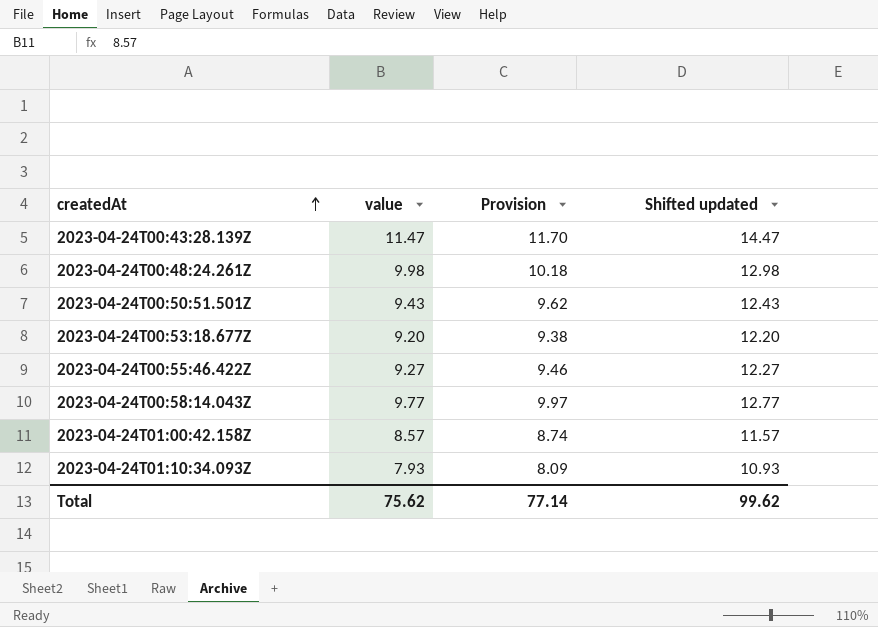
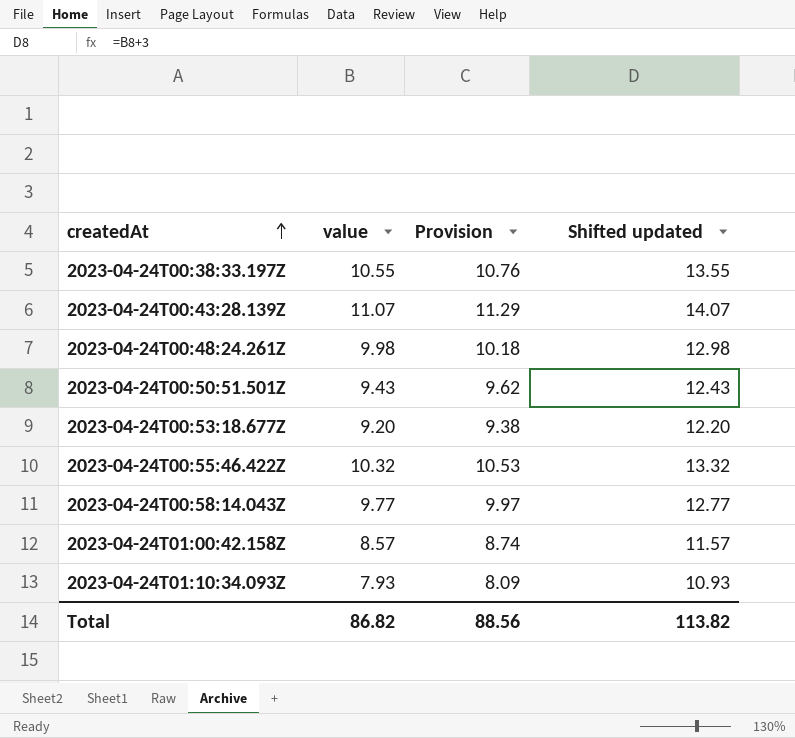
row 2023-04-24T00:38:33.197Z: none -> 10.55 | 10.76 | 13.55
2023-04-24T00:43:28.139Z | value: 11.47 -> 11.07
2023-04-24T00:43:28.139Z | Provision: 11.70 -> 11.29
2023-04-24T00:43:28.139Z | Shifted updated: 14.47 -> 14.07
2023-04-24T00:55:46.422Z | value: 9.27 -> 10.32
2023-04-24T00:55:46.422Z | Provision: 9.46 -> 10.53
2023-04-24T00:55:46.422Z | Shifted updated: 12.27 -> 13.32
Total | value: 75.62 -> 86.82
Total | Provision: 77.14 -> 88.56
Total | Shifted updated: 99.62 -> 113.82

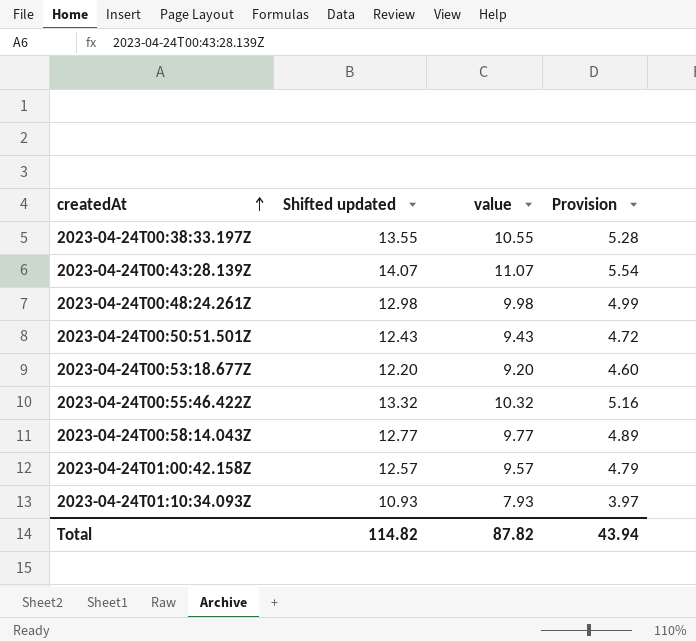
column Shifted updated | position: 4 -> 2
column Provision | formula: [value] * 1.02 -> [value] * 0.5
2023-04-24T01:00:42.158Z | Shifted updated: 11.57 -> 12.57
2023-04-24T01:00:42.158Z | value: 8.57 -> 9.57
Total | Shifted updated: 113.82 -> 114.82
Total | value: 86.82 -> 87.82
Total | Provision: 88.56 -> 43.94

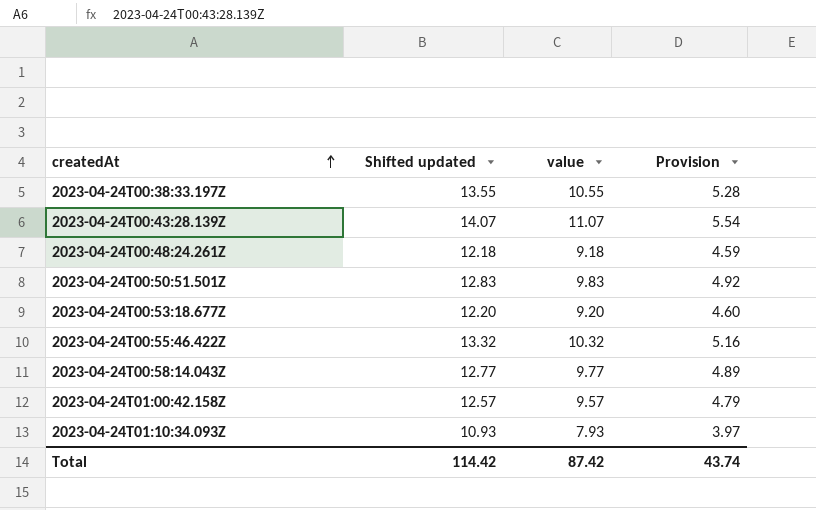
2023-04-24T00:48:24.261Z | Shifted updated: 12.98 -> 12.18
2023-04-24T00:48:24.261Z | value: 9.98 -> 9.18
2023-04-24T00:48:24.261Z | Provision: 4.99 -> 4.59
2023-04-24T00:50:51.501Z | Shifted updated: 12.43 -> 12.83
2023-04-24T00:50:51.501Z | value: 9.43 -> 9.83
2023-04-24T00:50:51.501Z | Provision: 4.72 -> 4.92
Total | Shifted updated: 114.82 -> 114.42
Total | value: 87.82 -> 87.42
Total | Provision: 43.94 -> 43.74

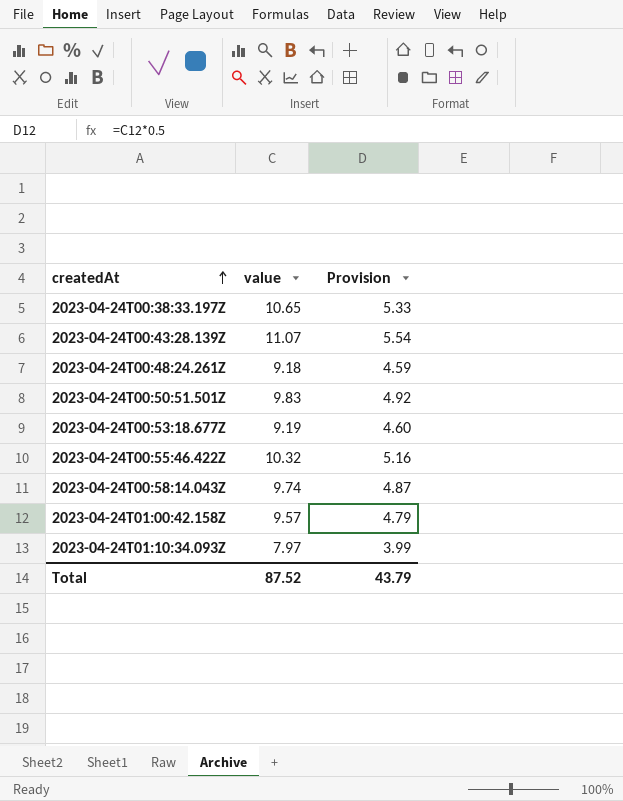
column Shifted updated | formula: [value] + 3 -> none
2023-04-24T00:38:33.197Z | value: 10.55 -> 10.65
2023-04-24T00:38:33.197Z | Provision: 5.28 -> 5.33
2023-04-24T00:53:18.677Z | value: 9.20 -> 9.19
2023-04-24T00:58:14.043Z | value: 9.77 -> 9.74
2023-04-24T00:58:14.043Z | Provision: 4.89 -> 4.87
2023-04-24T01:10:34.093Z | value: 7.93 -> 7.97
2023-04-24T01:10:34.093Z | Provision: 3.97 -> 3.99
Total | value: 87.42 -> 87.52
Total | Provision: 43.74 -> 43.79

